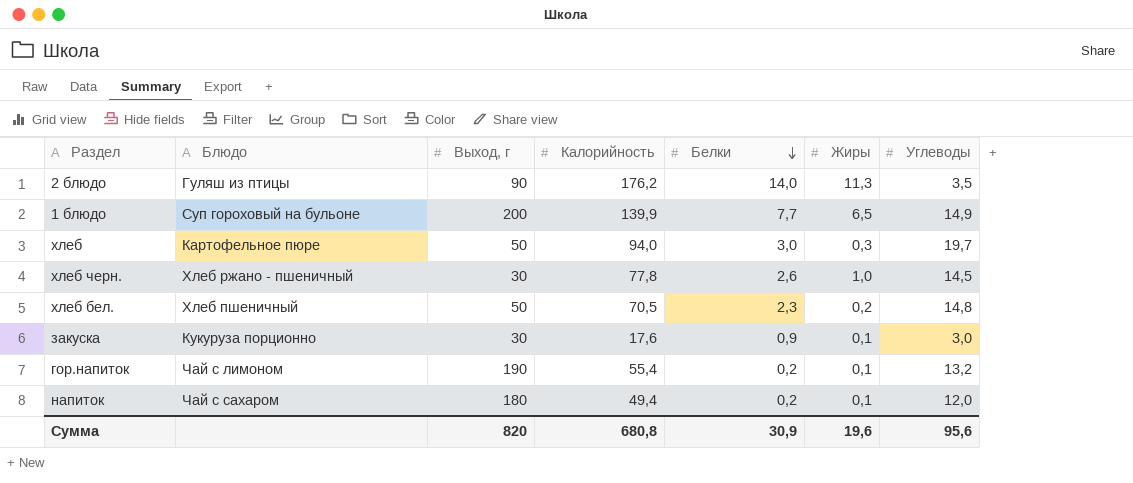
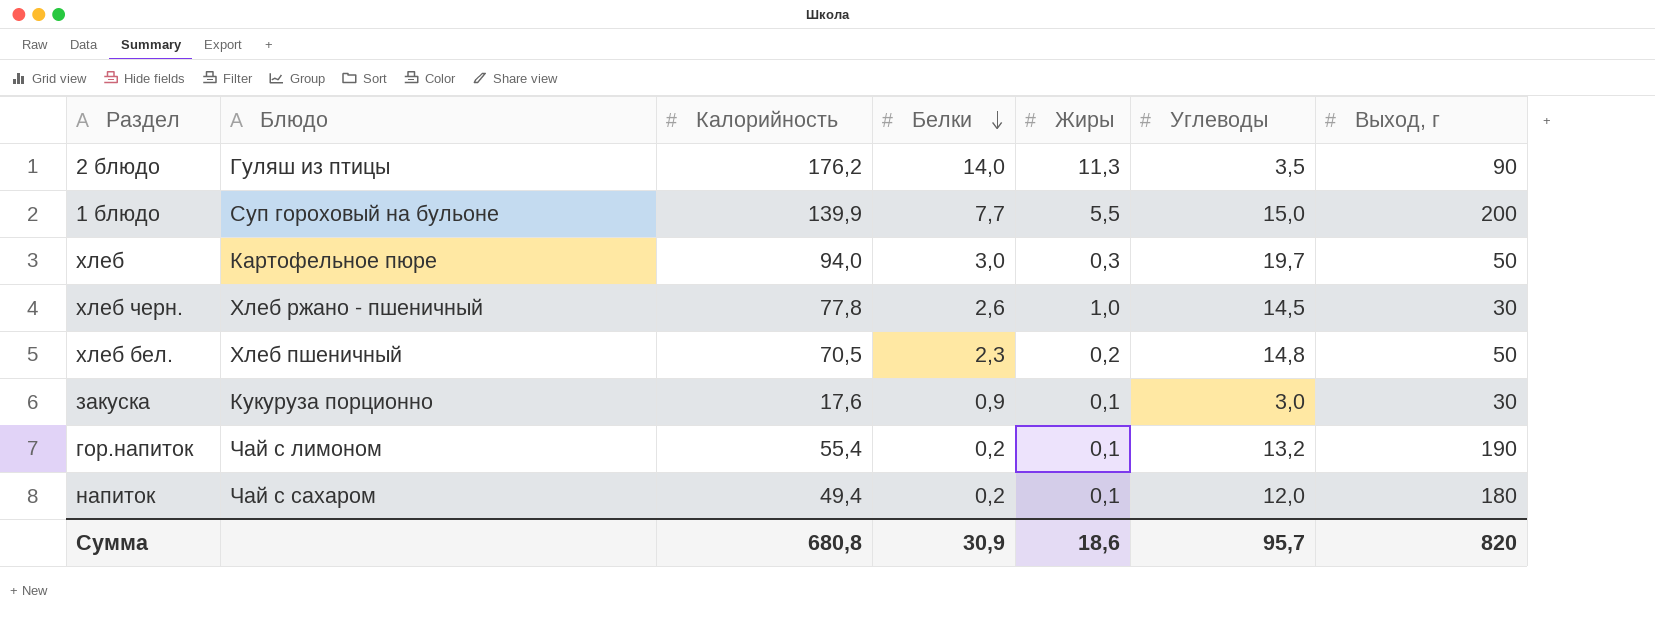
column Выход, г | position: 3 -> 7
1 блюдо | Жиры: 6,5 -> 5,5
1 блюдо | Углеводы: 14,9 -> 15,0
Сумма | Жиры: 19,6 -> 18,6
Сумма | Углеводы: 95,6 -> 95,7

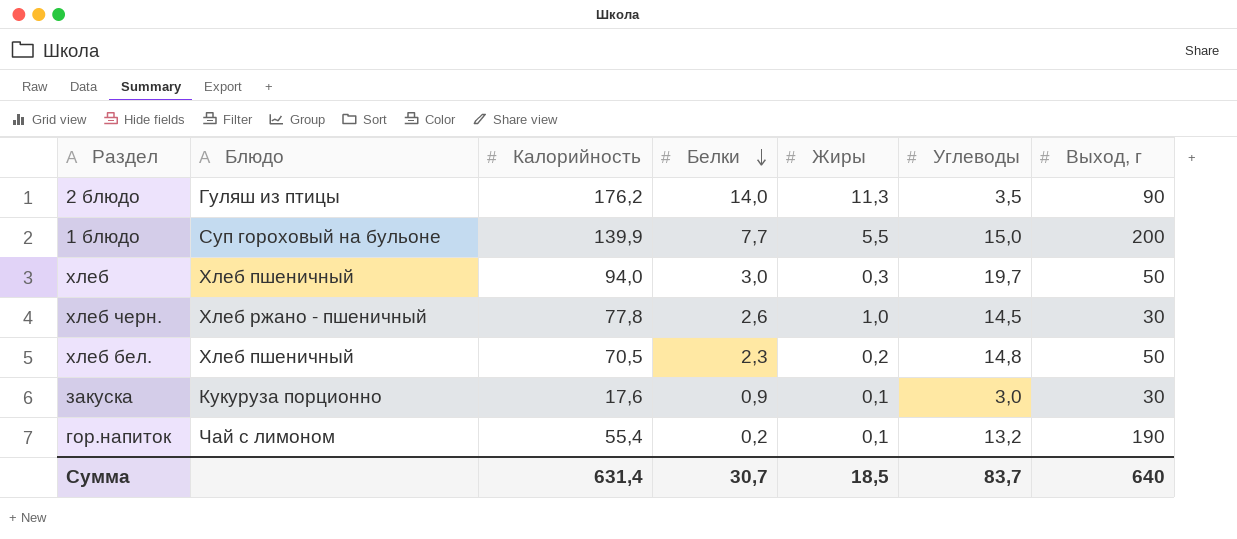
row напиток: Чай с сахаром | 49,4 | 0,2 | 0,1 | 12,0 | 180 -> none
хлеб | Блюдо: Картофельное пюре -> Хлеб пшеничный
Сумма | Калорийность: 680,8 -> 631,4
Сумма | Белки: 30,9 -> 30,7
Сумма | Жиры: 18,6 -> 18,5
Сумма | Углеводы: 95,7 -> 83,7
Сумма | Выход, г: 820 -> 640

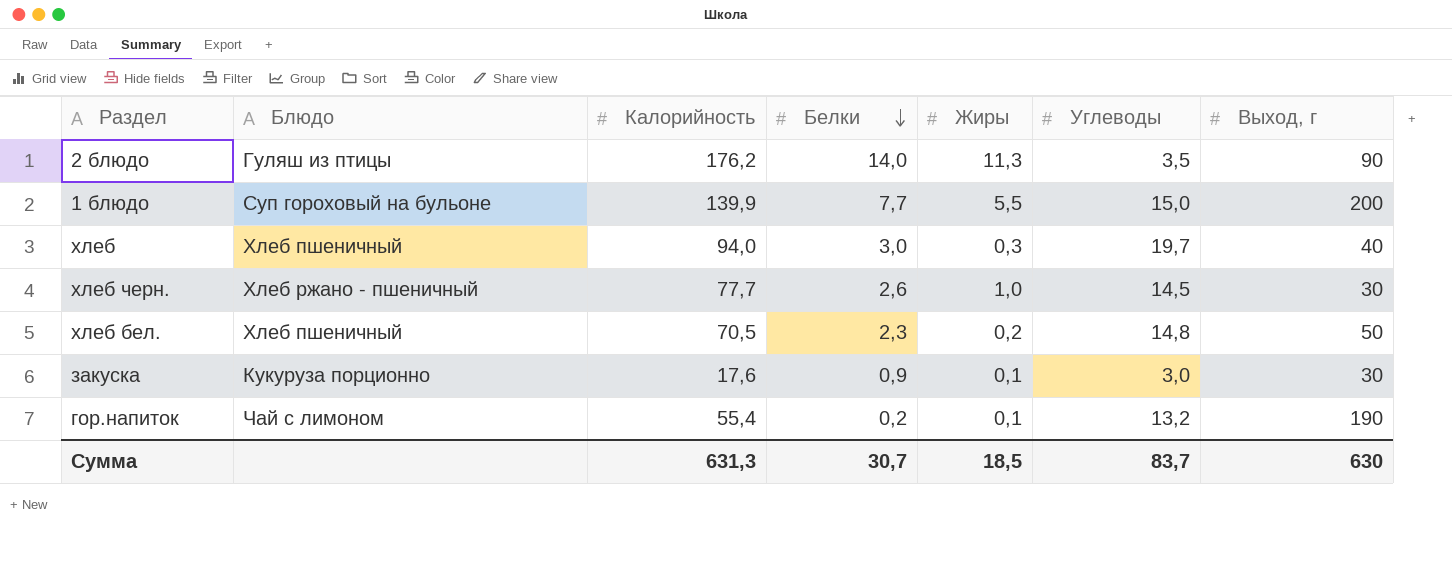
хлеб | Выход, г: 50 -> 40
хлеб черн. | Калорийность: 77,8 -> 77,7
Сумма | Калорийность: 631,4 -> 631,3
Сумма | Выход, г: 640 -> 630

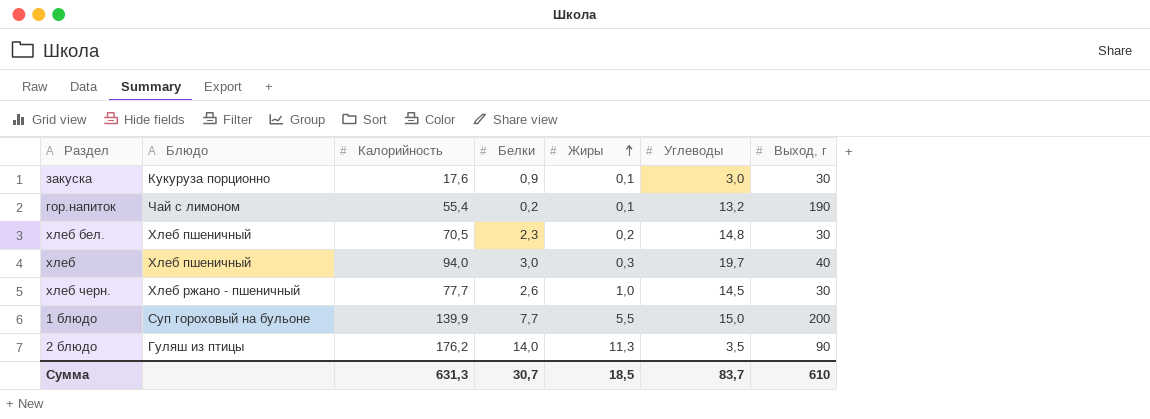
row order: Белки descending -> Жиры ascending
хлеб бел. | Выход, г: 50 -> 30
Сумма | Выход, г: 630 -> 610

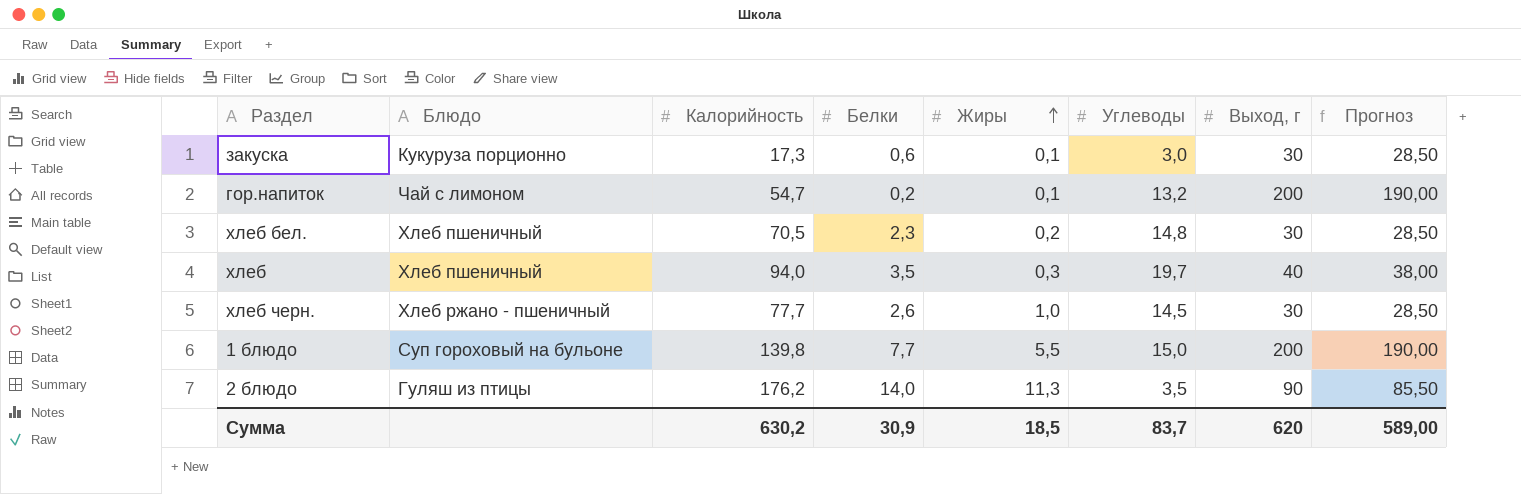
column Прогноз | formula: none -> [Выход, г] * 0,95
закуска | Калорийность: 17,6 -> 17,3
закуска | Белки: 0,9 -> 0,6
гор.напиток | Калорийность: 55,4 -> 54,7
гор.напиток | Выход, г: 190 -> 200
хлеб | Белки: 3,0 -> 3,5
1 блюдо | Калорийность: 139,9 -> 139,8
Сумма | Калорийность: 631,3 -> 630,2
Сумма | Белки: 30,7 -> 30,9
Сумма | Выход, г: 610 -> 620

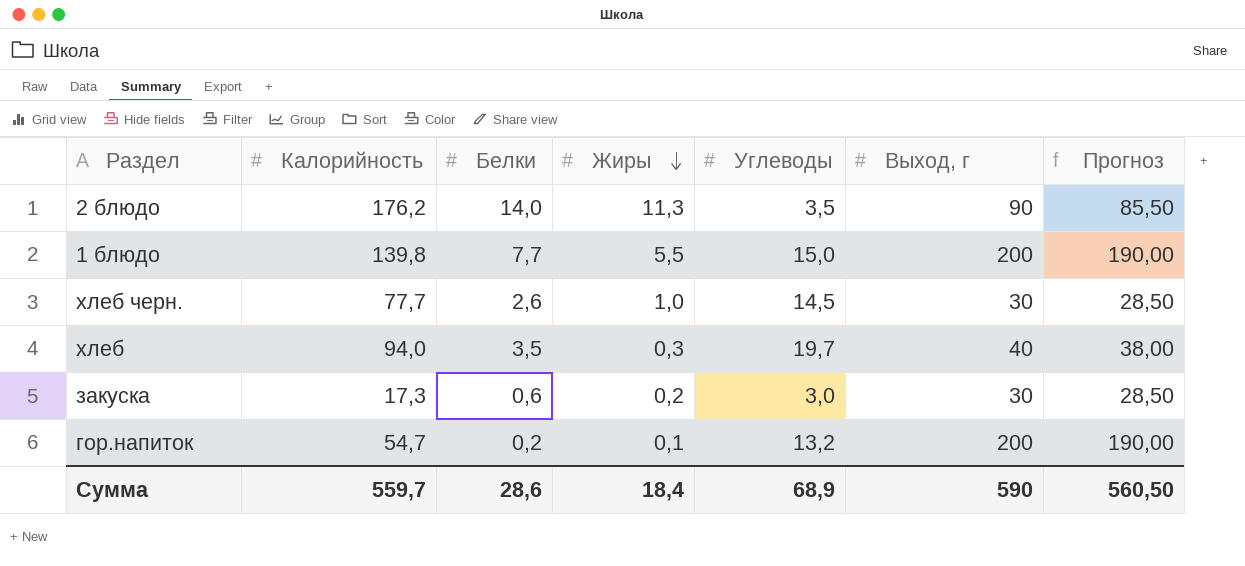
row order: Жиры ascending -> Жиры descending
column Блюдо | position: 2 -> none
row хлеб бел.: Хлеб пшеничный | 70,5 | 2,3 | 0,2 | 14,8 | 30 | 28,50 -> none
закуска | Жиры: 0,1 -> 0,2
Сумма | Калорийность: 630,2 -> 559,7
Сумма | Белки: 30,9 -> 28,6
Сумма | Жиры: 18,5 -> 18,4
Сумма | Углеводы: 83,7 -> 68,9
Сумма | Выход, г: 620 -> 590
Сумма | Прогноз: 589,00 -> 560,50

